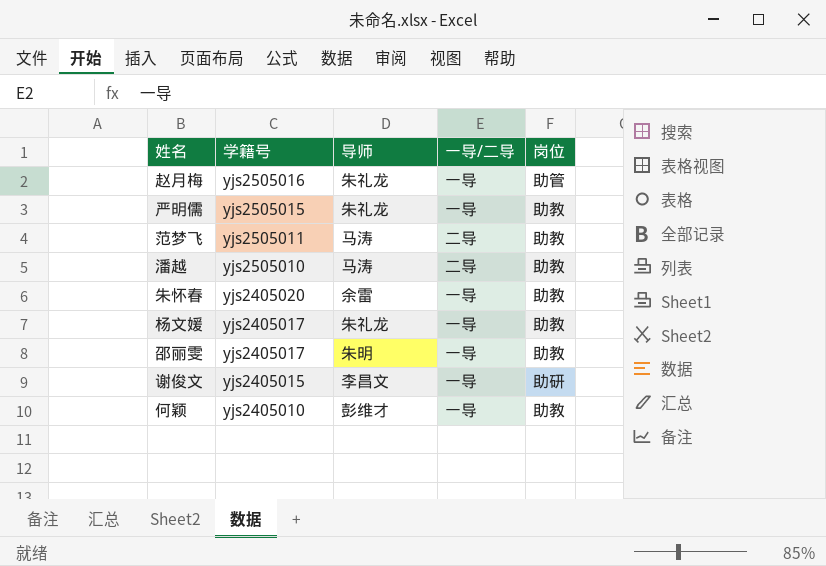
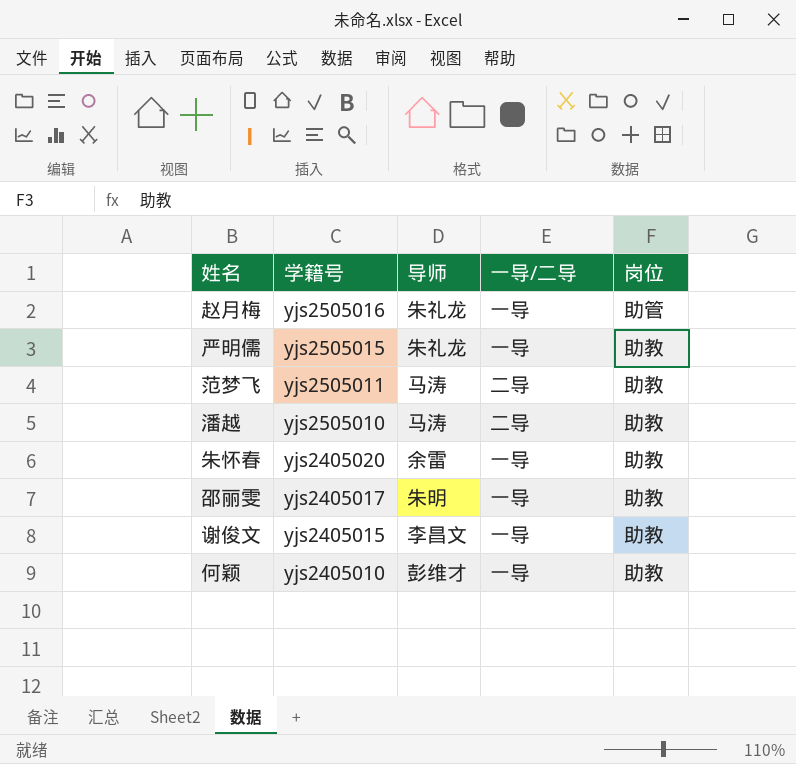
row 杨文媛: yjs2405017 | 朱礼龙 | 一导 | 助教 -> none
谢俊文 | 岗位: 助研 -> 助教

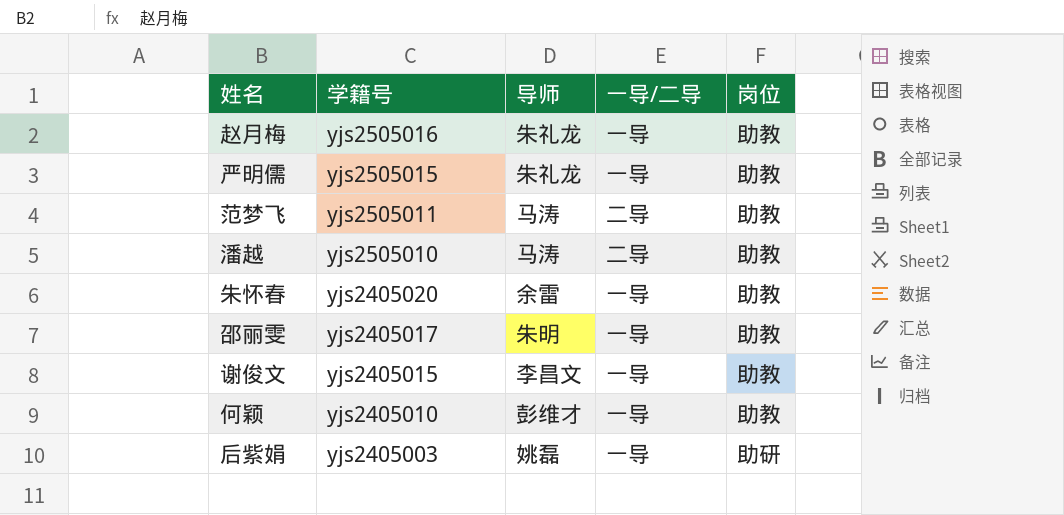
赵月梅 | 岗位: 助管 -> 助教
row 后紫娟: none -> yjs2405003 | 姚磊 | 一导 | 助研

